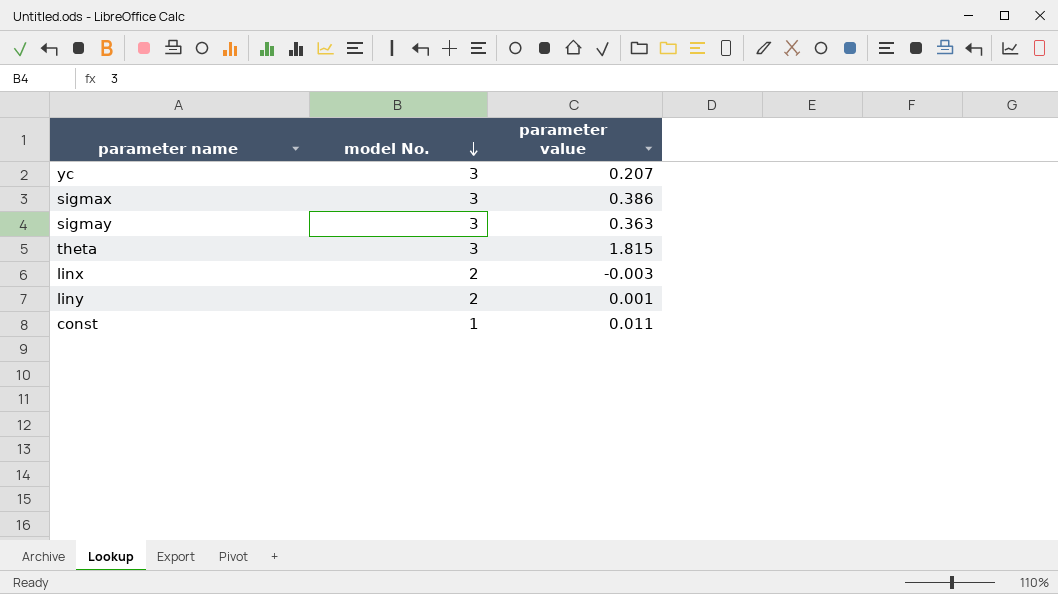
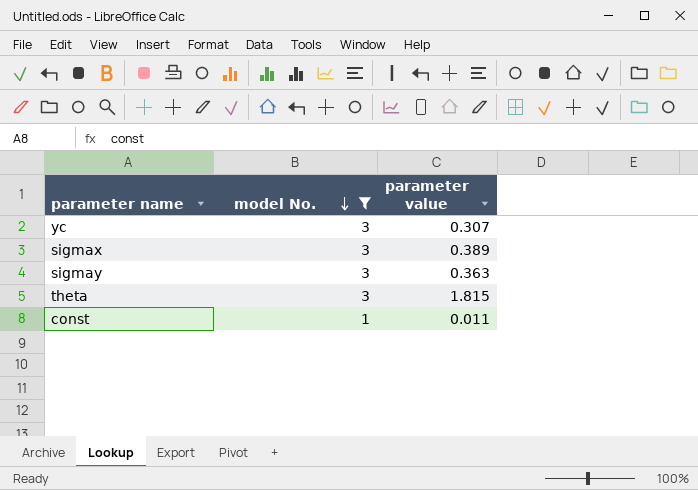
filter: none -> model No. != 2
yc | parameter value: 0.207 -> 0.307
sigmax | parameter value: 0.386 -> 0.389

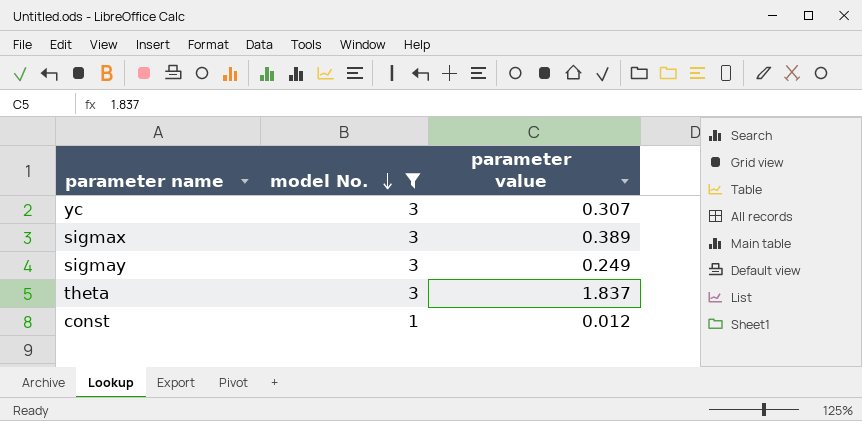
sigmay | parameter value: 0.363 -> 0.249
theta | parameter value: 1.815 -> 1.837
const | parameter value: 0.011 -> 0.012

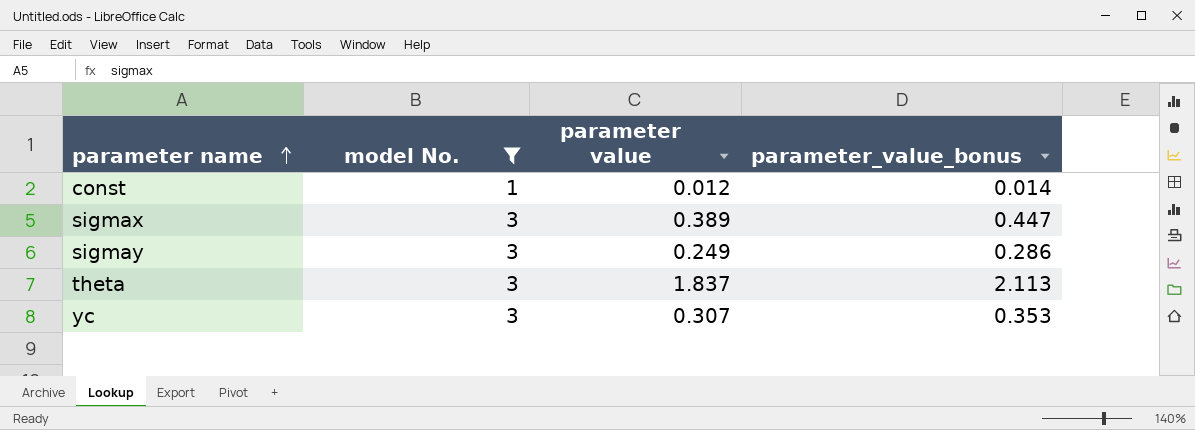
row order: model No. descending -> parameter name ascending
column parameter_value_bonus | formula: none -> [parameter value] * 1.15

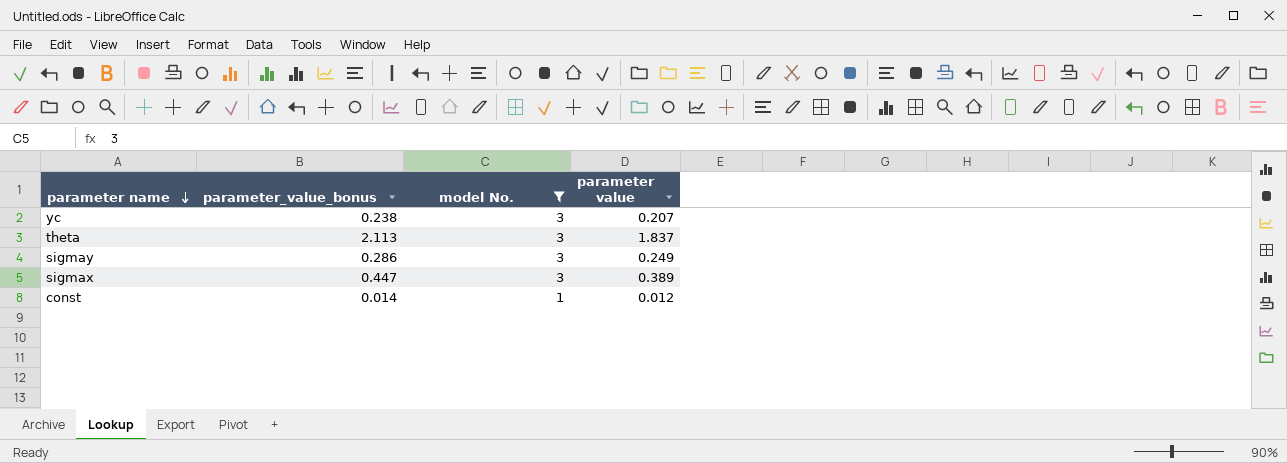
row order: parameter name ascending -> parameter name descending
column parameter_value_bonus | position: 4 -> 2
yc | parameter_value_bonus: 0.353 -> 0.238
yc | parameter value: 0.307 -> 0.207

